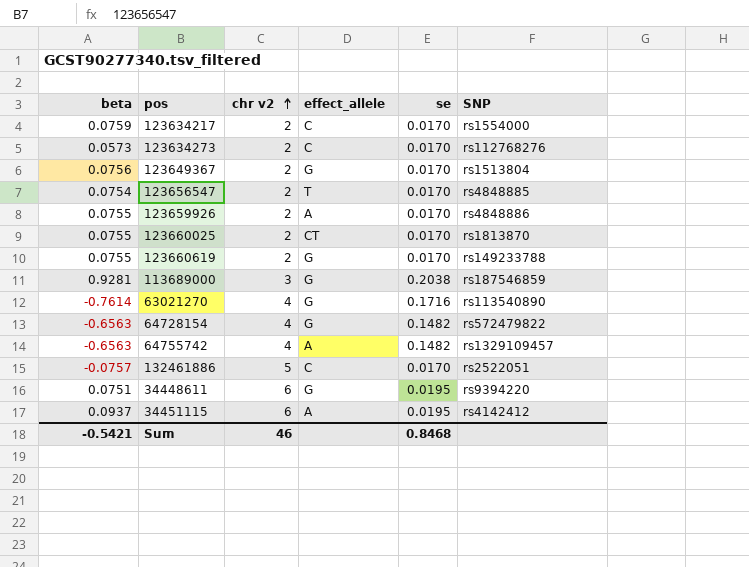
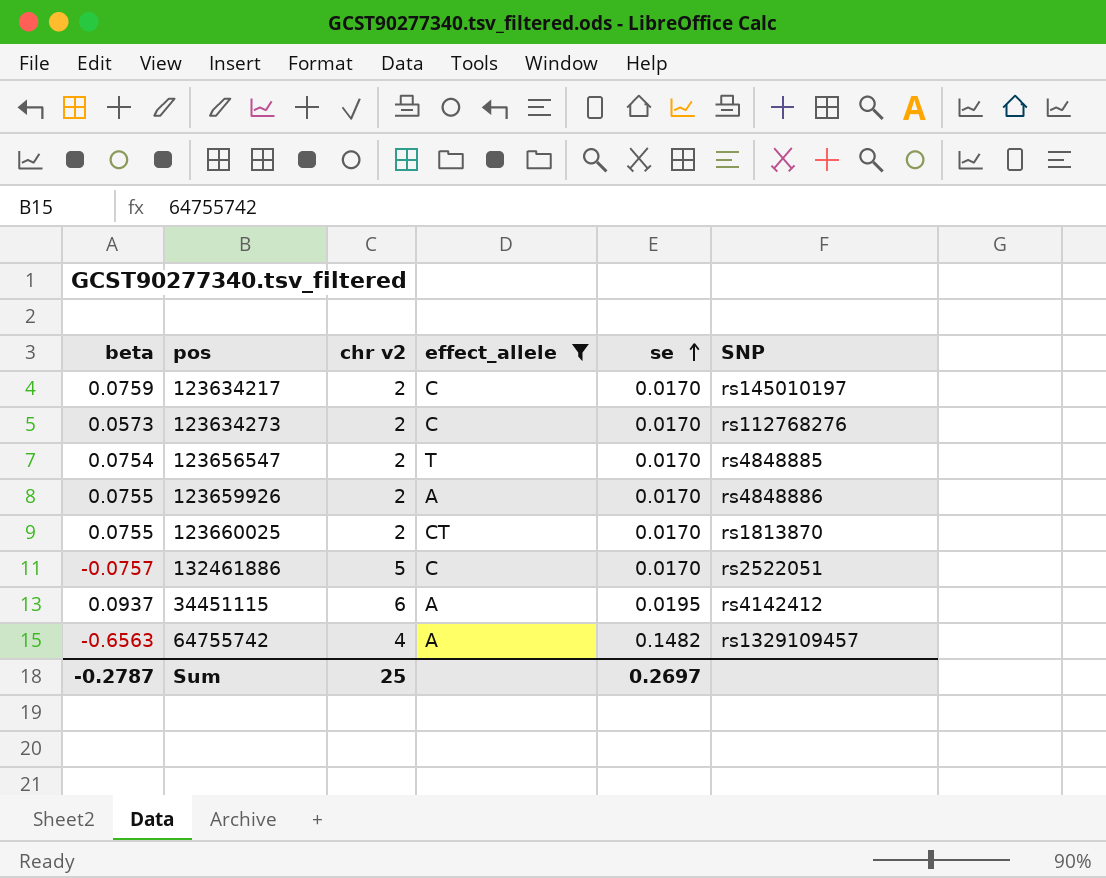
filter: none -> effect_allele != G
row order: chr v2 ascending -> se ascending
123634217 | SNP: rs1554000 -> rs145010197
Sum | beta: -0.5421 -> -0.2787
Sum | chr v2: 46 -> 25
Sum | se: 0.8468 -> 0.2697

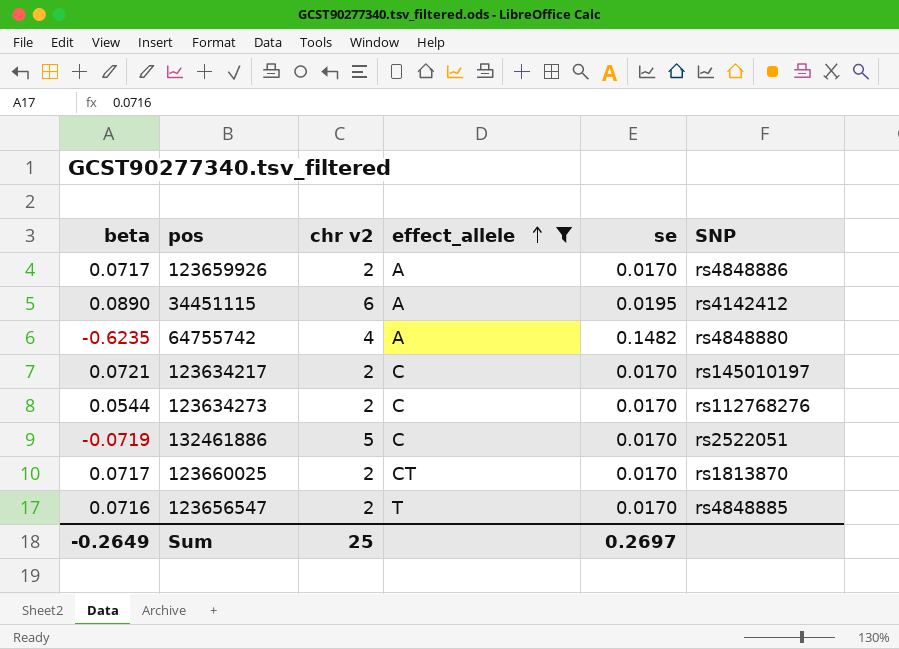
row order: se ascending -> effect_allele ascending
123659926 | beta: 0.0755 -> 0.0717
34451115 | beta: 0.0937 -> 0.0890
64755742 | beta: -0.6563 -> -0.6235
64755742 | SNP: rs1329109457 -> rs4848880
123634217 | beta: 0.0759 -> 0.0721
123634273 | beta: 0.0573 -> 0.0544
132461886 | beta: -0.0757 -> -0.0719
123660025 | beta: 0.0755 -> 0.0717
123656547 | beta: 0.0754 -> 0.0716
Sum | beta: -0.2787 -> -0.2649

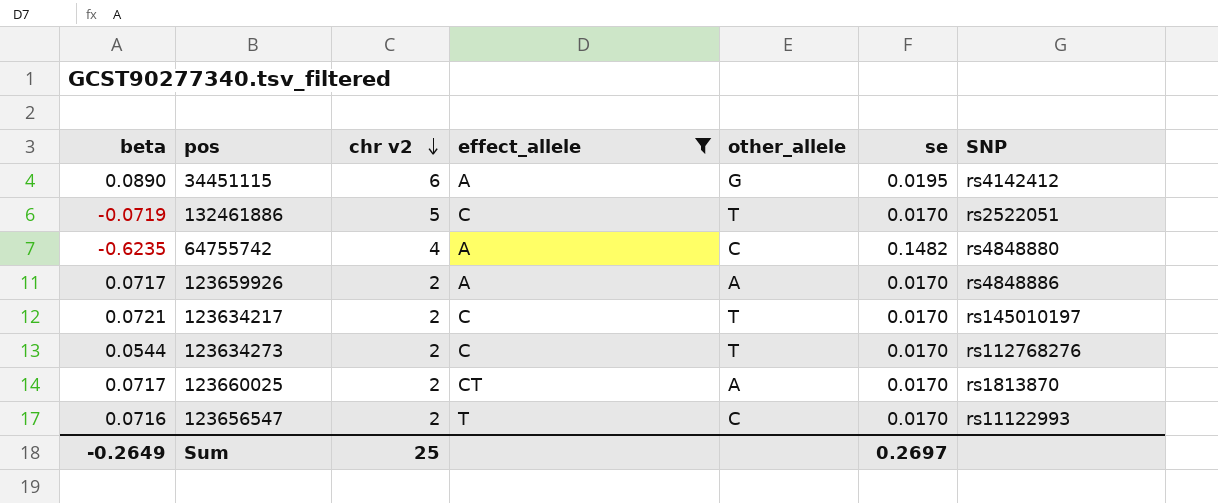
row order: effect_allele ascending -> chr v2 descending
column other_allele | position: none -> 5
123656547 | SNP: rs4848885 -> rs11122993

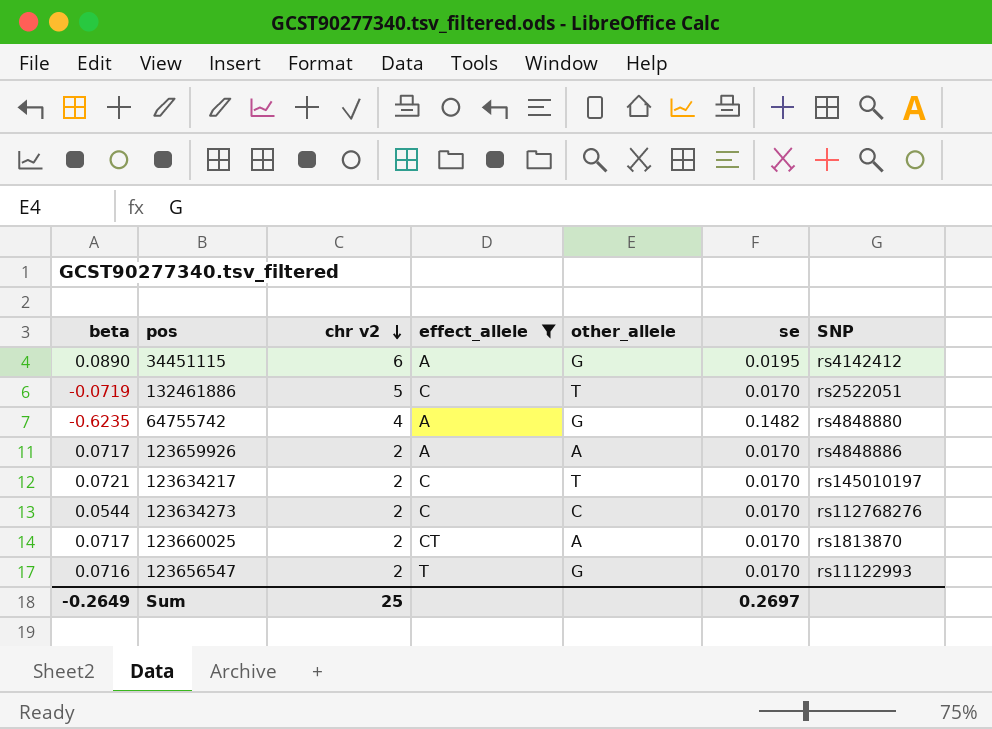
64755742 | other_allele: C -> G
123634273 | other_allele: T -> C
123656547 | other_allele: C -> G

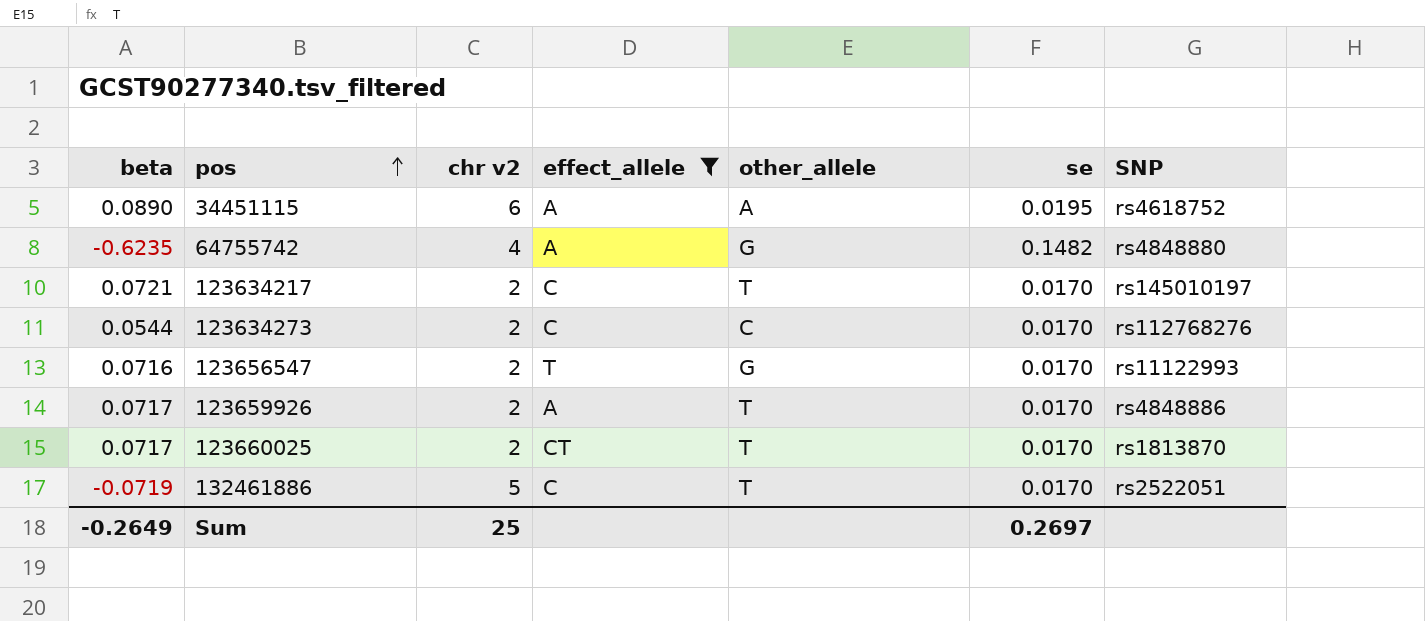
row order: chr v2 descending -> pos ascending
34451115 | other_allele: G -> A
34451115 | SNP: rs4142412 -> rs4618752
123659926 | other_allele: A -> T
123660025 | other_allele: A -> T

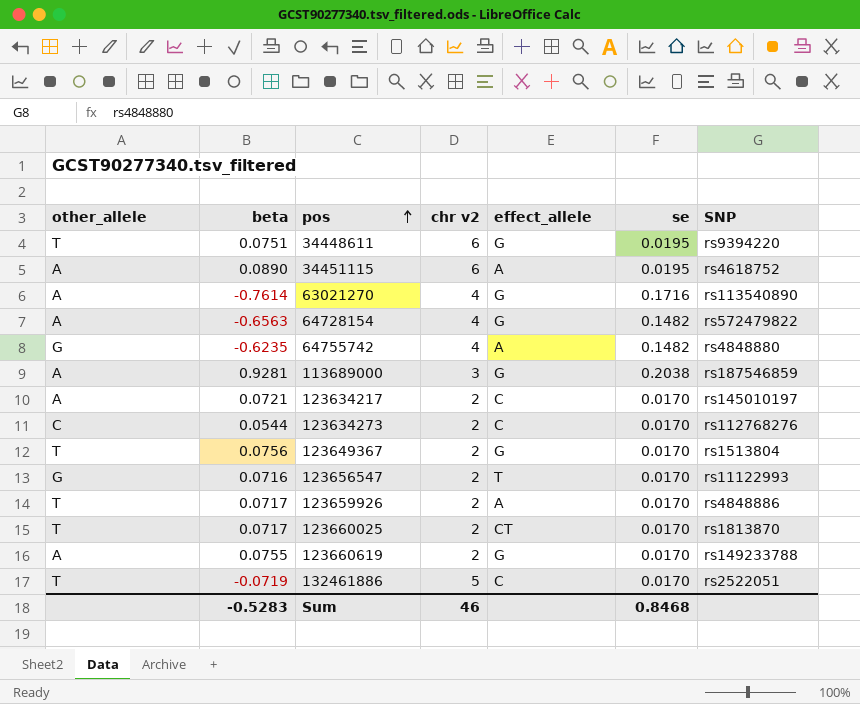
filter: effect_allele != G -> none
column other_allele | position: 5 -> 1
123634217 | other_allele: T -> A
Sum | beta: -0.2649 -> -0.5283
Sum | chr v2: 25 -> 46
Sum | se: 0.2697 -> 0.8468

